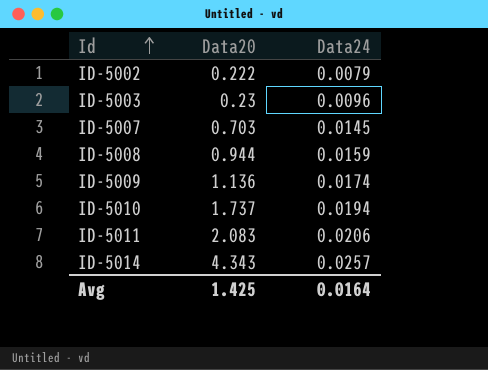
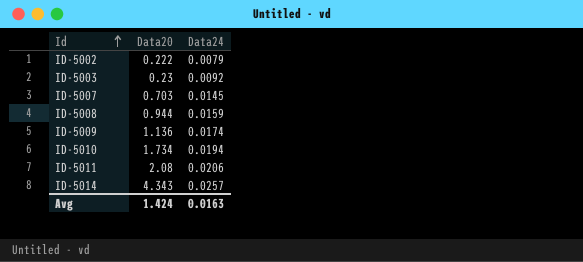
ID-5003 | Data24: 0.0096 -> 0.0092
ID-5010 | Data20: 1.737 -> 1.734
ID-5011 | Data20: 2.083 -> 2.08
Avg | Data20: 1.425 -> 1.424
Avg | Data24: 0.0164 -> 0.0163

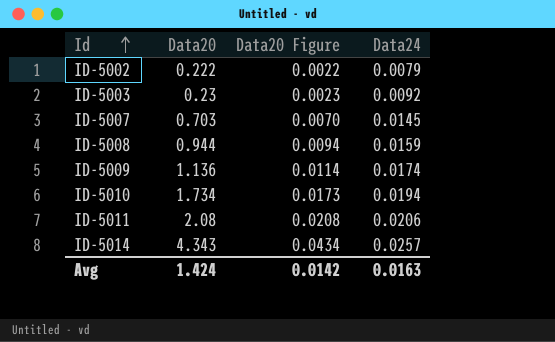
column Data20 Figure | formula: none -> [Data20] * 0.01

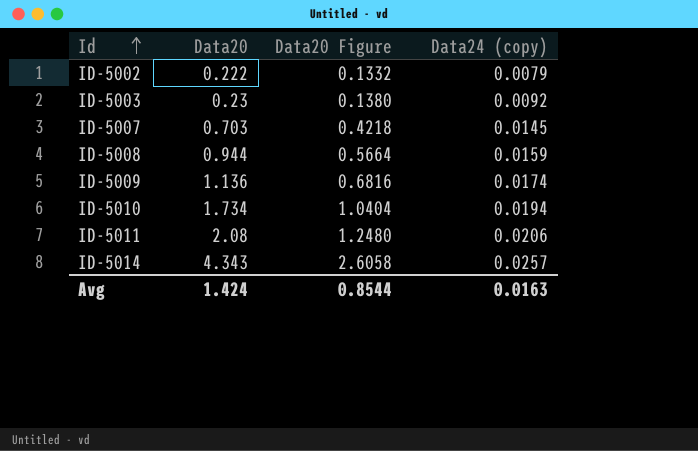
column Data20 Figure | formula: [Data20] * 0.01 -> [Data20] * 0.6
column name: Data24 -> Data24 (copy)
Avg | Data20 Figure: 0.0142 -> 0.8544

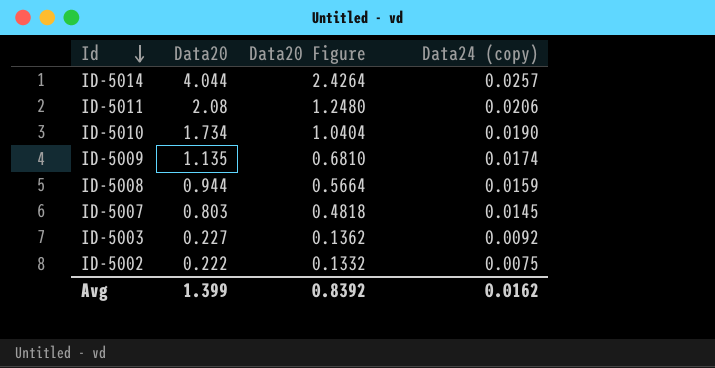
row order: Id ascending -> Id descending
ID-5014 | Data20: 4.343 -> 4.044
ID-5014 | Data20 Figure: 2.6058 -> 2.4264
ID-5010 | Data24 (copy): 0.0194 -> 0.0190
ID-5009 | Data20: 1.136 -> 1.135
ID-5009 | Data20 Figure: 0.6816 -> 0.6810
ID-5007 | Data20: 0.703 -> 0.803
ID-5007 | Data20 Figure: 0.4218 -> 0.4818
ID-5003 | Data20: 0.23 -> 0.227
ID-5003 | Data20 Figure: 0.1380 -> 0.1362
ID-5002 | Data24 (copy): 0.0079 -> 0.0075
Avg | Data20: 1.424 -> 1.399
Avg | Data20 Figure: 0.8544 -> 0.8392
Avg | Data24 (copy): 0.0163 -> 0.0162

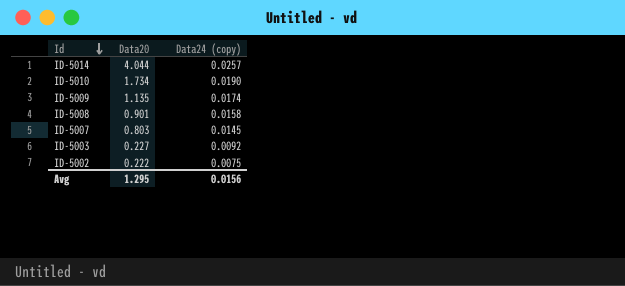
column Data20 Figure | formula: [Data20] * 0.6 -> none
row ID-5011: 2.08 | 1.2480 | 0.0206 -> none
ID-5008 | Data20: 0.944 -> 0.901
ID-5008 | Data24 (copy): 0.0159 -> 0.0158
Avg | Data20: 1.399 -> 1.295
Avg | Data24 (copy): 0.0162 -> 0.0156

